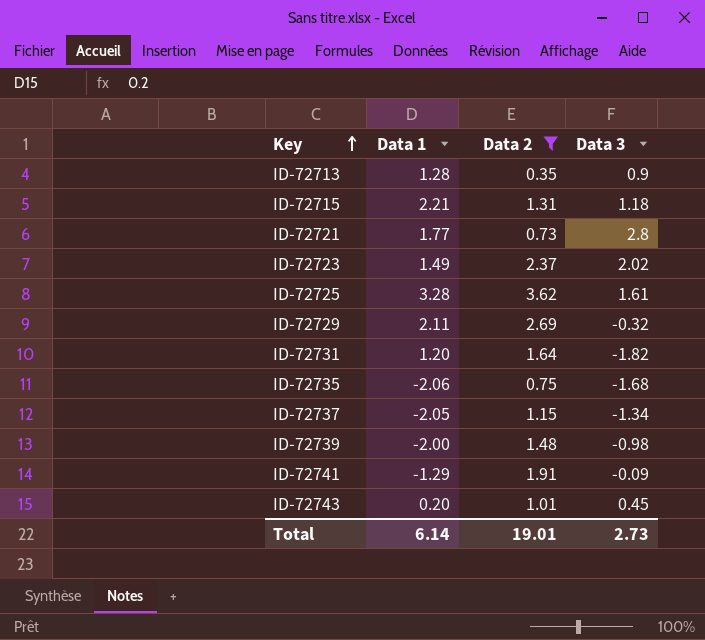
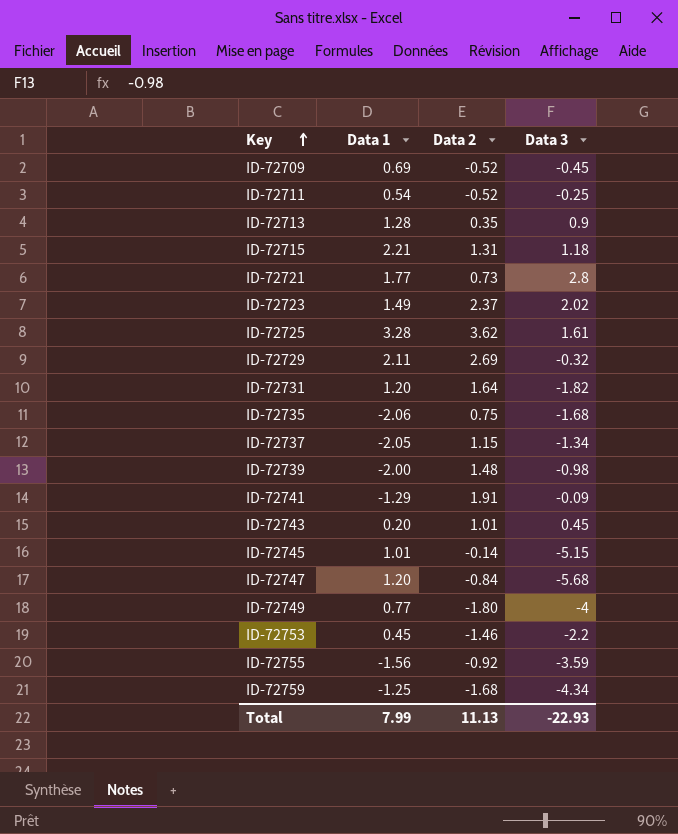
filter: Data 2 >= 0.35 -> none
Total | Data 1: 6.14 -> 7.99
Total | Data 2: 19.01 -> 11.13
Total | Data 3: 2.73 -> -22.93

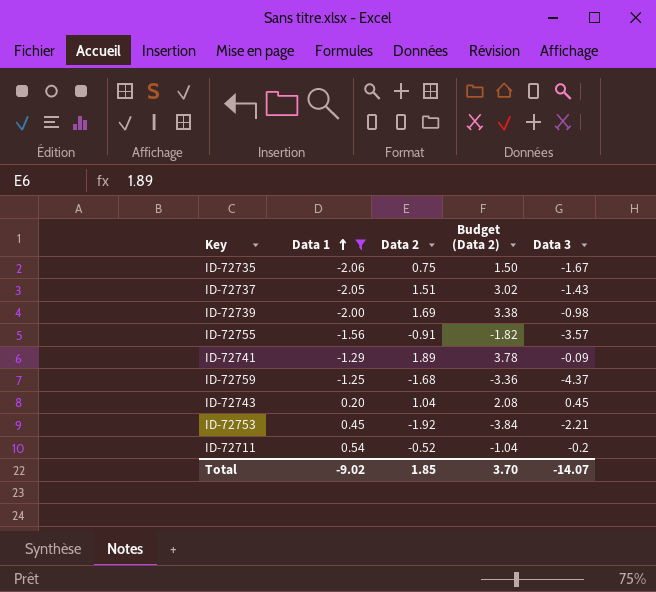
filter: none -> Data 1 <= 0.54
row order: Key ascending -> Data 1 ascending
column Budget (Data 2) | formula: none -> [Data 2] * 2
ID-72735 | Data 3: -1.68 -> -1.67
ID-72737 | Data 2: 1.15 -> 1.51
ID-72737 | Data 3: -1.34 -> -1.43
ID-72739 | Data 2: 1.48 -> 1.69
ID-72755 | Data 2: -0.92 -> -0.91
ID-72755 | Data 3: -3.59 -> -3.57
ID-72741 | Data 2: 1.91 -> 1.89
ID-72759 | Data 3: -4.34 -> -4.37
ID-72743 | Data 2: 1.01 -> 1.04
ID-72753 | Data 2: -1.46 -> -1.92
ID-72753 | Data 3: -2.2 -> -2.21
ID-72711 | Data 3: -0.25 -> -0.2
Total | Data 1: 7.99 -> -9.02
Total | Data 2: 11.13 -> 1.85
Total | Data 3: -22.93 -> -14.07

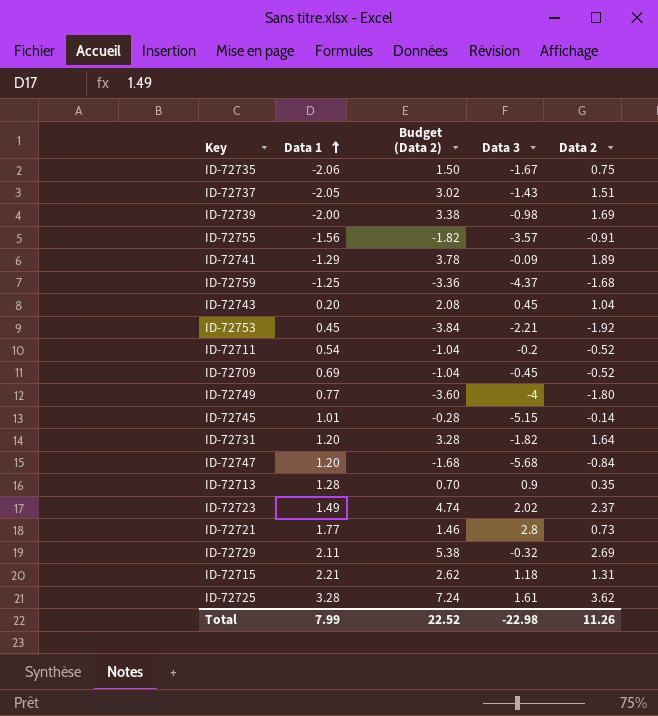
filter: Data 1 <= 0.54 -> none
column Data 2 | position: 3 -> 5
Total | Data 1: -9.02 -> 7.99
Total | Budget (Data 2): 3.70 -> 22.52
Total | Data 3: -14.07 -> -22.98
Total | Data 2: 1.85 -> 11.26

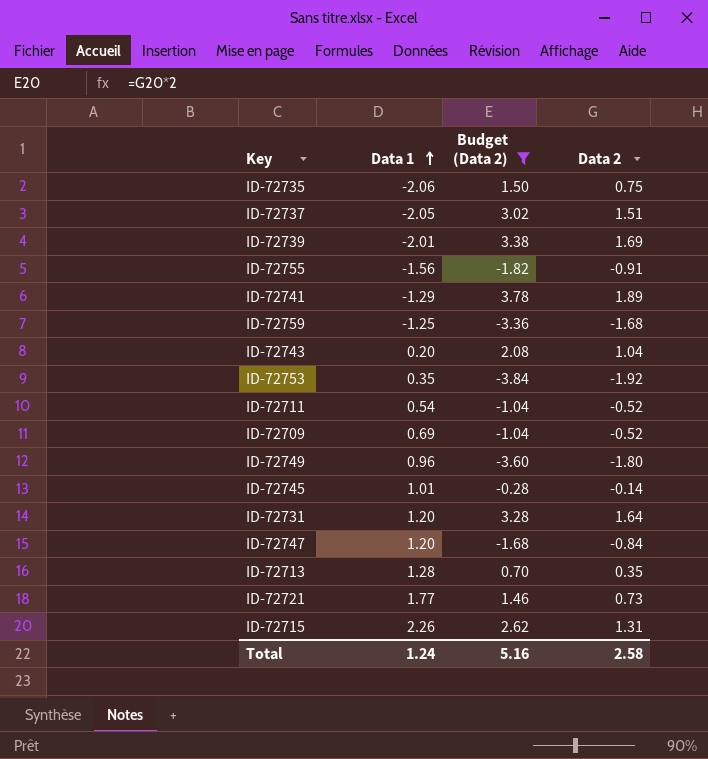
filter: none -> Budget (Data 2) <= 3.78
column Data 3 | position: 4 -> none
ID-72739 | Data 1: -2.00 -> -2.01
ID-72753 | Data 1: 0.45 -> 0.35
ID-72749 | Data 1: 0.77 -> 0.96
ID-72715 | Data 1: 2.21 -> 2.26
Total | Data 1: 7.99 -> 1.24
Total | Budget (Data 2): 22.52 -> 5.16
Total | Data 2: 11.26 -> 2.58

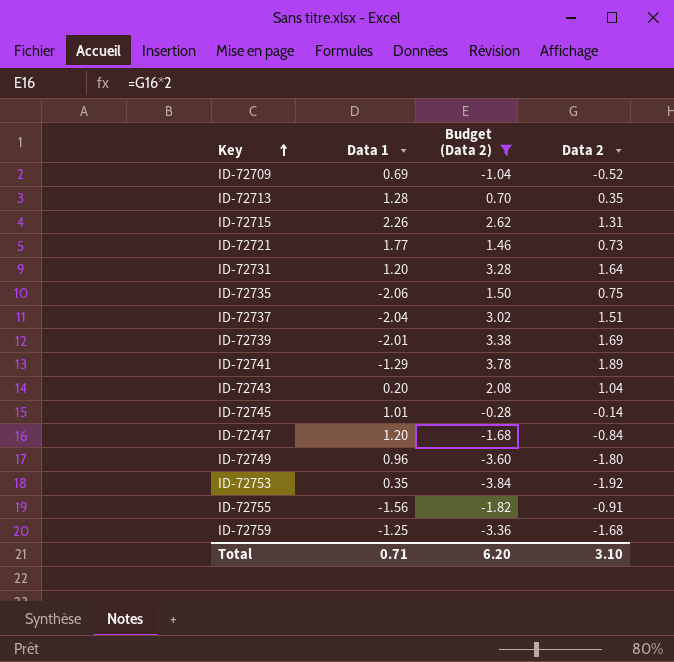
row order: Data 1 ascending -> Key ascending
row ID-72711: 0.54 | -1.04 | -0.52 -> none
ID-72737 | Data 1: -2.05 -> -2.04
Total | Data 1: 1.24 -> 0.71
Total | Budget (Data 2): 5.16 -> 6.20
Total | Data 2: 2.58 -> 3.10

